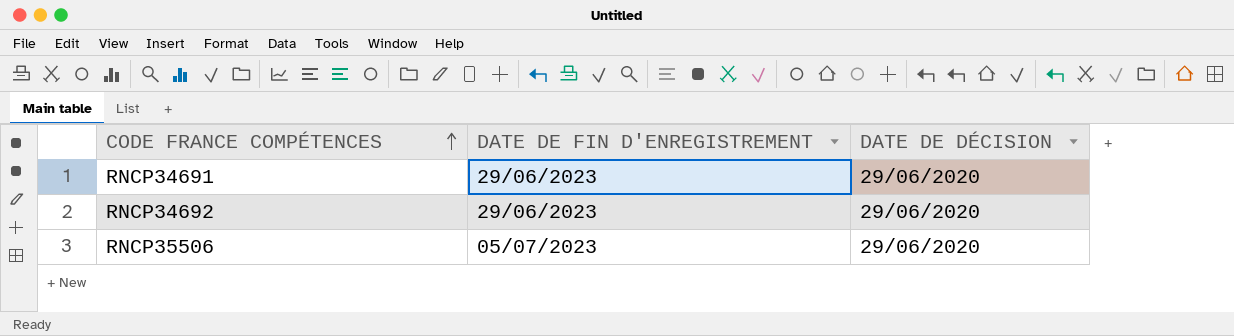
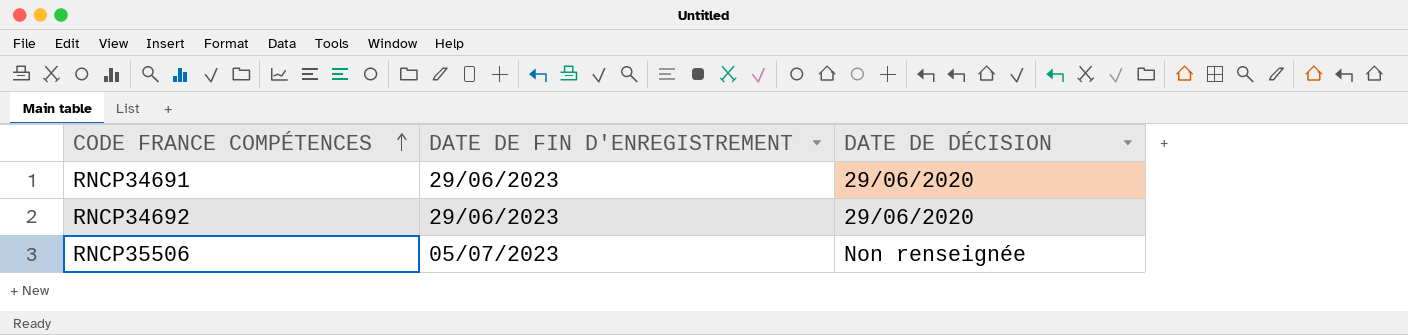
RNCP35506 | DATE DE DÉCISION: 29/06/2020 -> Non renseignée

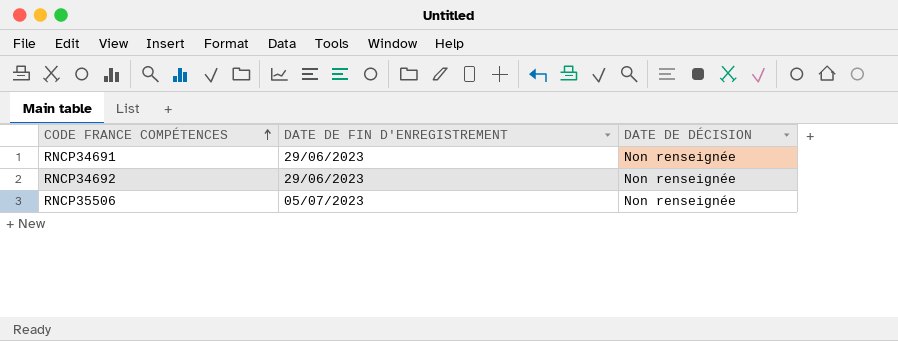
RNCP34691 | DATE DE DÉCISION: 29/06/2020 -> Non renseignée
RNCP34692 | DATE DE DÉCISION: 29/06/2020 -> Non renseignée

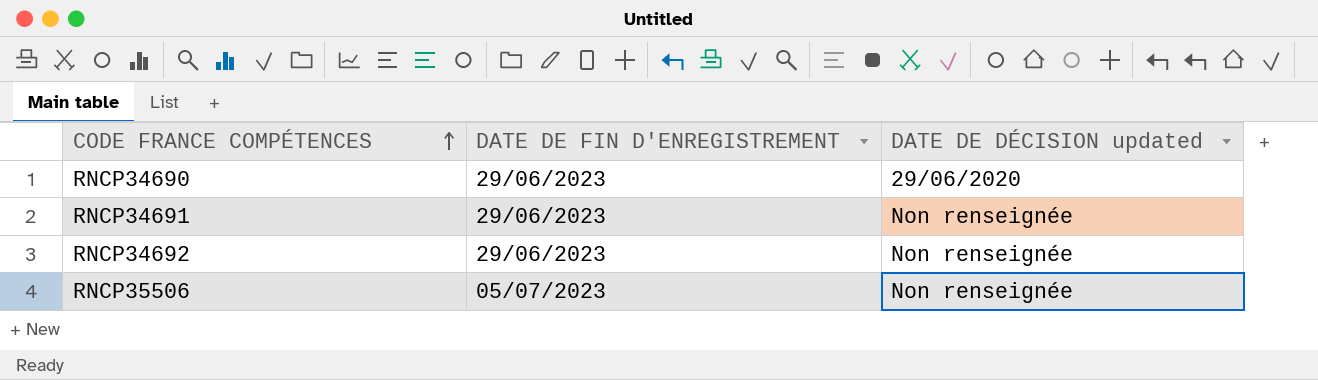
column name: DATE DE DÉCISION -> DATE DE DÉCISION updated
row RNCP34690: none -> 29/06/2023 | 29/06/2020

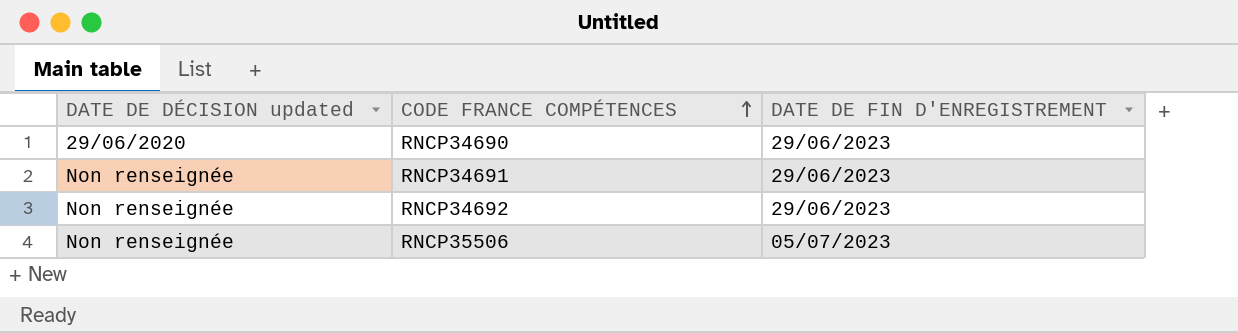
column DATE DE DÉCISION updated | position: 3 -> 1

